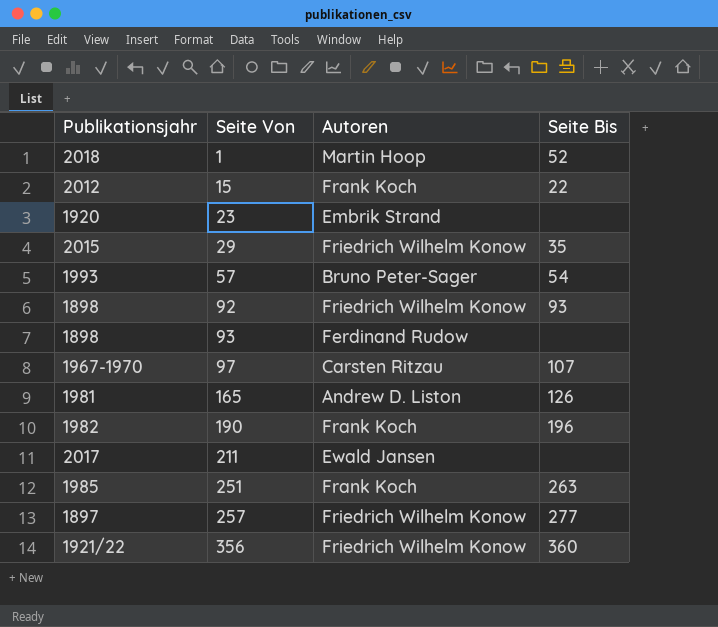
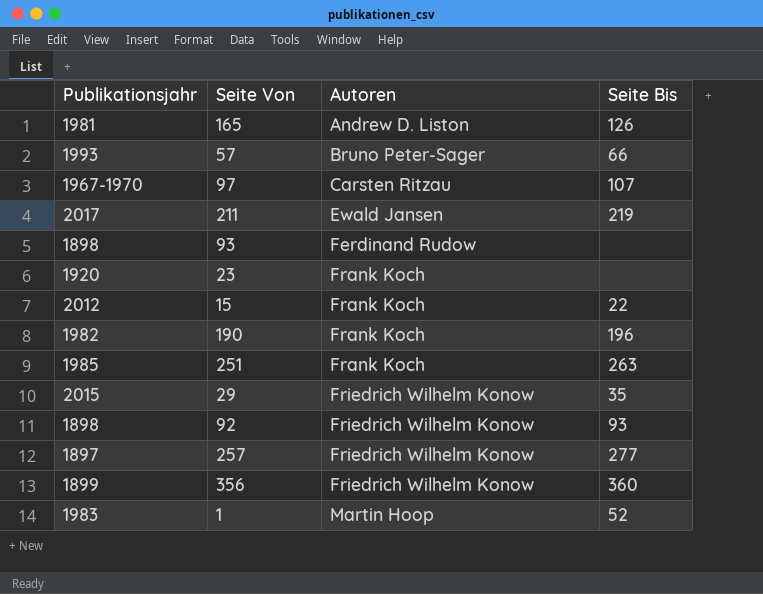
row order: Seite Von ascending -> Autoren ascending
57 | Seite Bis: 54 -> 66
211 | Seite Bis: none -> 219
23 | Autoren: Embrik Strand -> Frank Koch
356 | Publikationsjahr: 1921/22 -> 1899
1 | Publikationsjahr: 2018 -> 1983

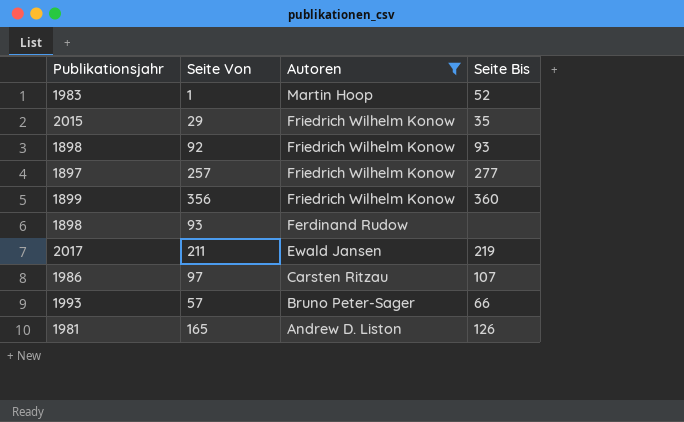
filter: none -> Autoren != Frank Koch
row order: Autoren ascending -> Autoren descending
97 | Publikationsjahr: 1967-1970 -> 1986

